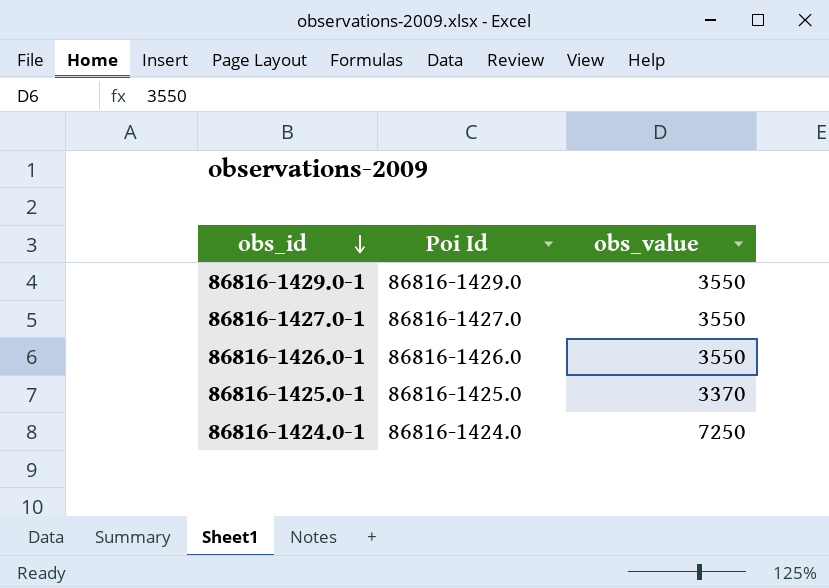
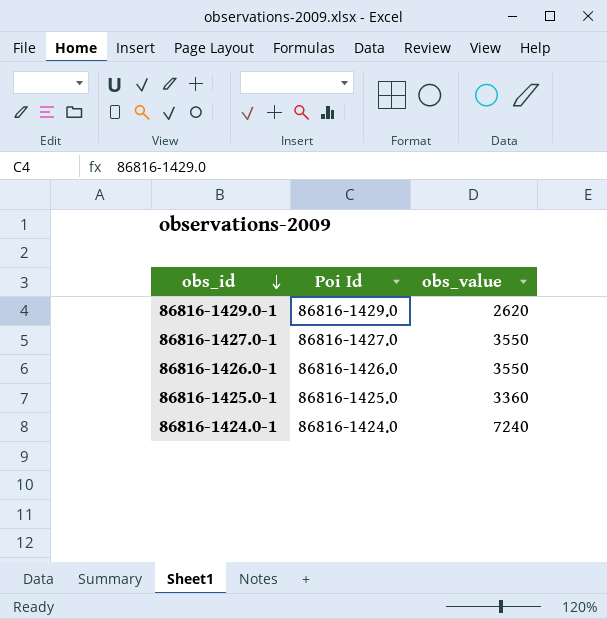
86816-1429.0-1 | obs_value: 3550 -> 2620
86816-1425.0-1 | obs_value: 3370 -> 3360
86816-1424.0-1 | obs_value: 7250 -> 7240

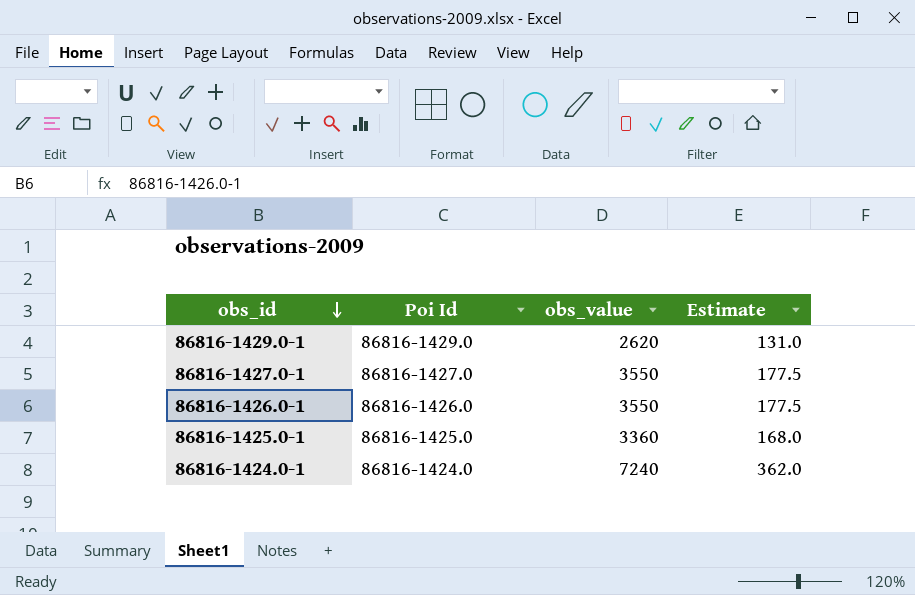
column Estimate | formula: none -> [obs_value] * 0.05

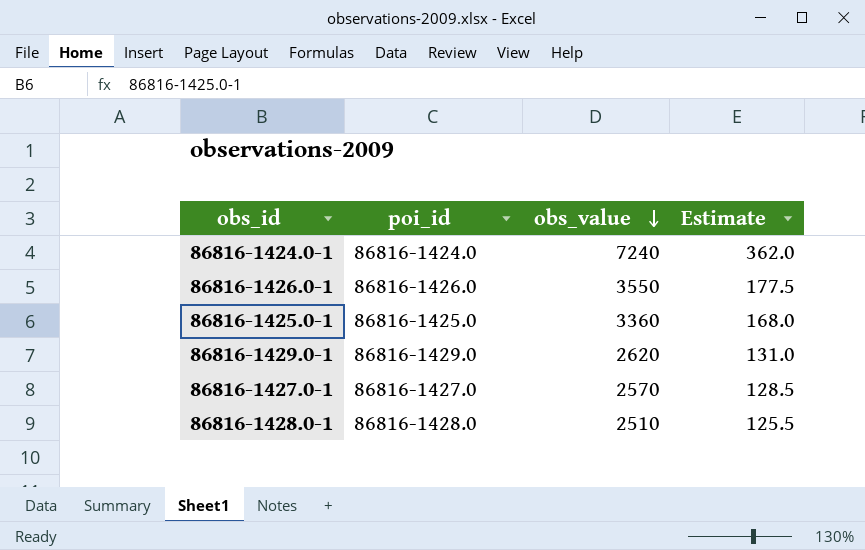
row order: obs_id descending -> obs_value descending
column name: Poi Id -> poi_id
86816-1427.0-1 | obs_value: 3550 -> 2570
86816-1427.0-1 | Estimate: 177.5 -> 128.5
row 86816-1428.0-1: none -> 86816-1428.0 | 2510 | 125.5

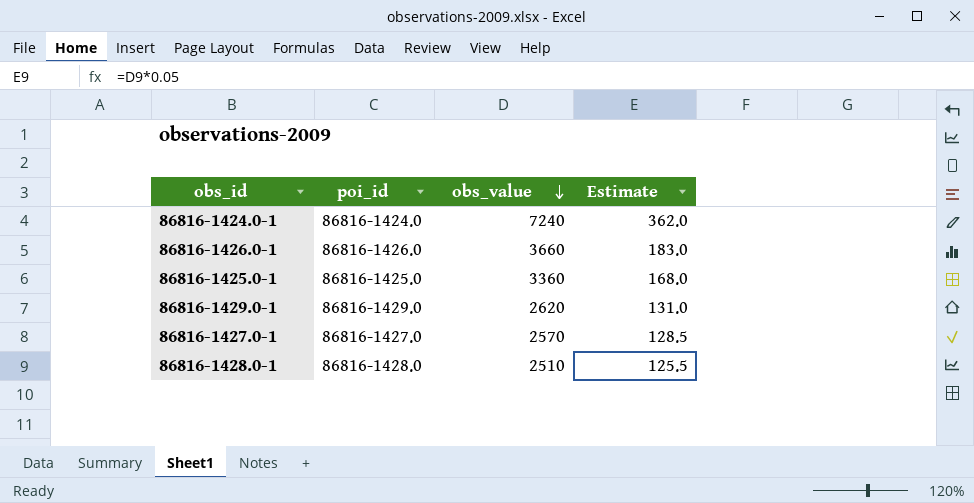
86816-1426.0-1 | obs_value: 3550 -> 3660
86816-1426.0-1 | Estimate: 177.5 -> 183.0

